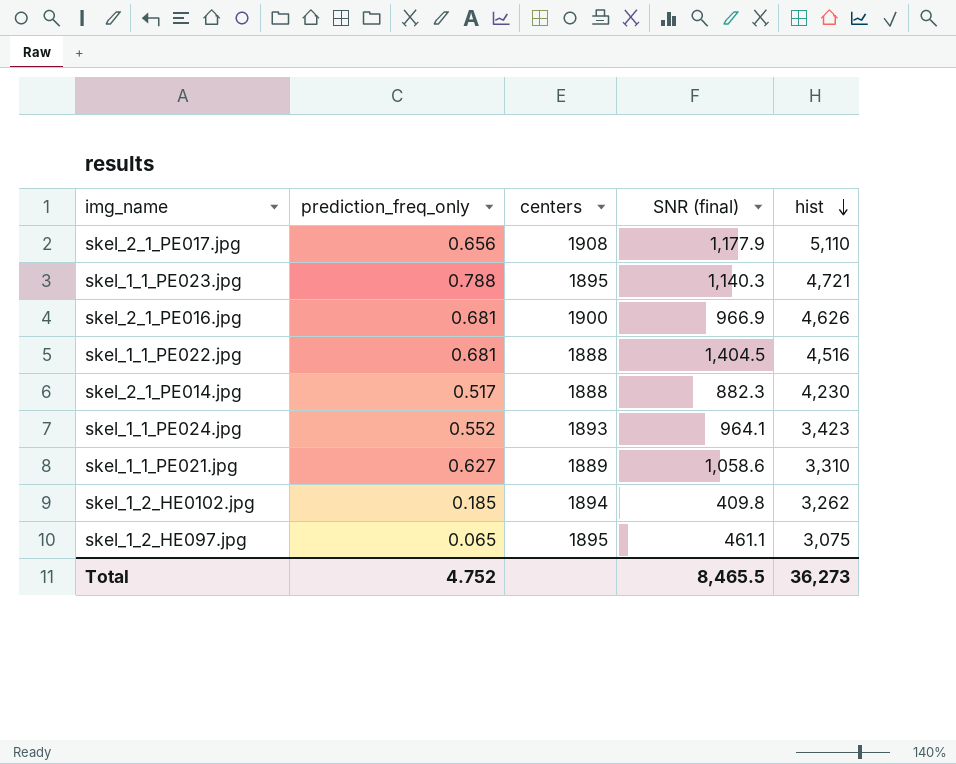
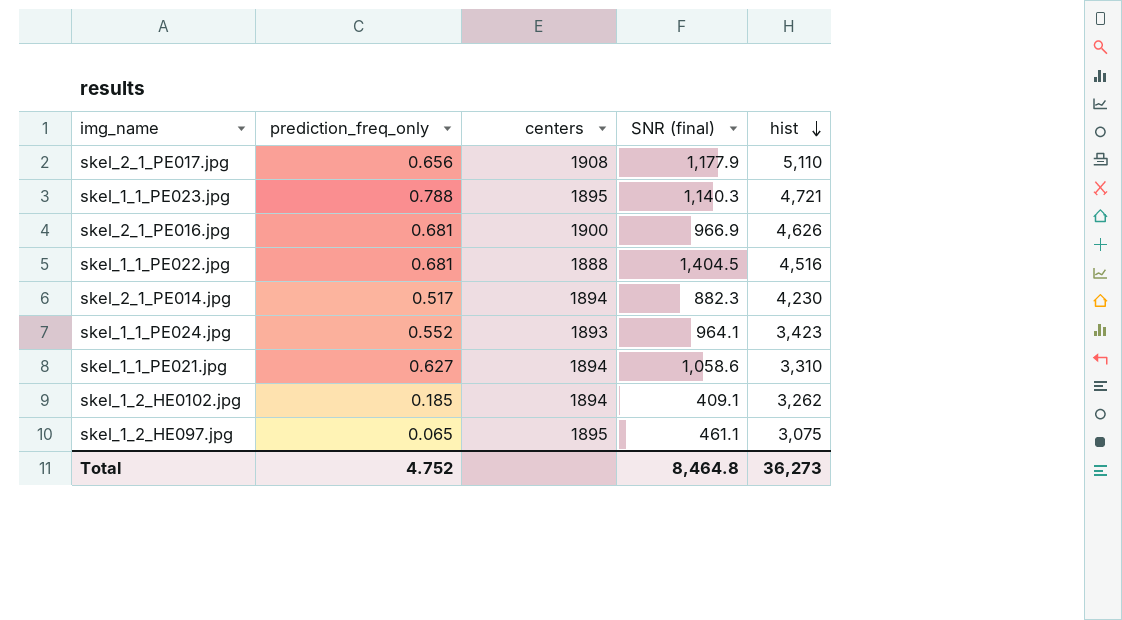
skel_2_1_PE014.jpg | centers: 1888 -> 1894
skel_1_1_PE021.jpg | centers: 1889 -> 1894
skel_1_2_HE0102.jpg | SNR (final): 409.8 -> 409.1
Total | SNR (final): 8,465.5 -> 8,464.8

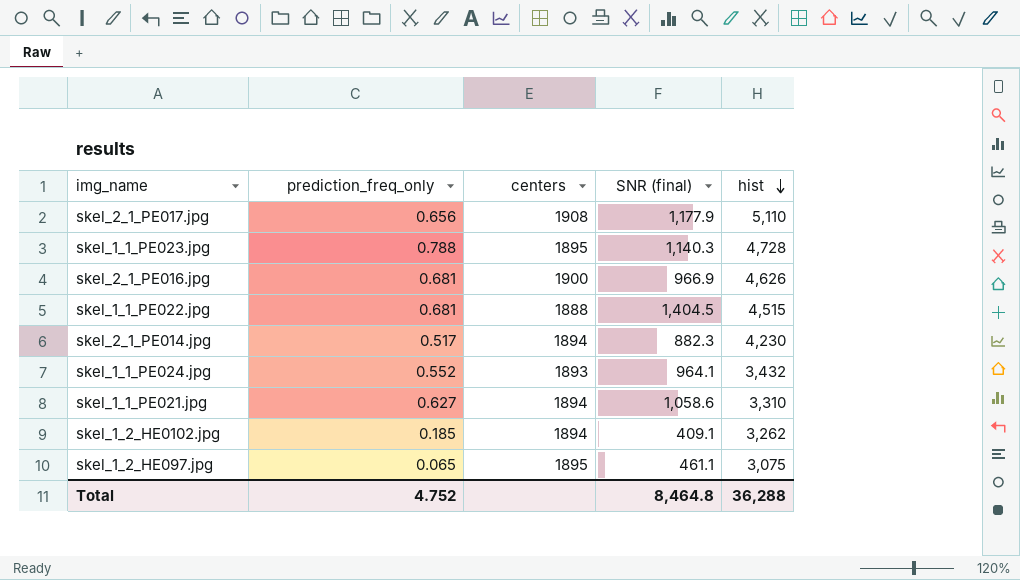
skel_1_1_PE023.jpg | hist: 4,721 -> 4,728
skel_1_1_PE022.jpg | hist: 4,516 -> 4,515
skel_1_1_PE024.jpg | hist: 3,423 -> 3,432
Total | hist: 36,273 -> 36,288

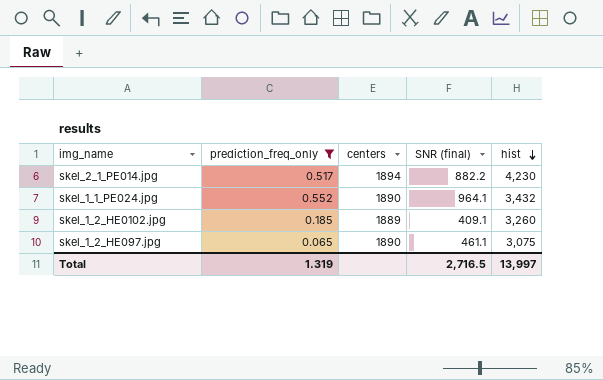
filter: none -> prediction_freq_only <= 0.552
skel_2_1_PE014.jpg | SNR (final): 882.3 -> 882.2
skel_1_1_PE024.jpg | centers: 1893 -> 1890
skel_1_2_HE0102.jpg | centers: 1894 -> 1889
skel_1_2_HE0102.jpg | hist: 3,262 -> 3,260
skel_1_2_HE097.jpg | centers: 1895 -> 1890
Total | prediction_freq_only: 4.752 -> 1.319
Total | SNR (final): 8,464.8 -> 2,716.5
Total | hist: 36,288 -> 13,997

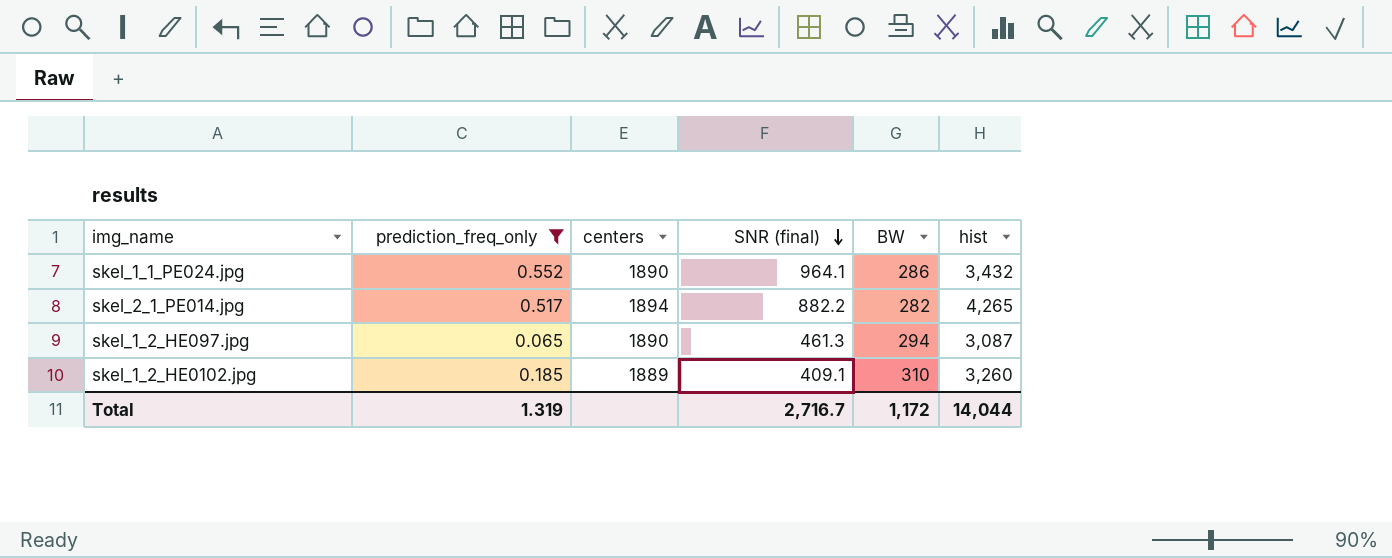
row order: hist descending -> SNR (final) descending
column BW | position: none -> 5
skel_2_1_PE014.jpg | hist: 4,230 -> 4,265
skel_1_2_HE097.jpg | SNR (final): 461.1 -> 461.3
skel_1_2_HE097.jpg | hist: 3,075 -> 3,087
Total | SNR (final): 2,716.5 -> 2,716.7
Total | hist: 13,997 -> 14,044

